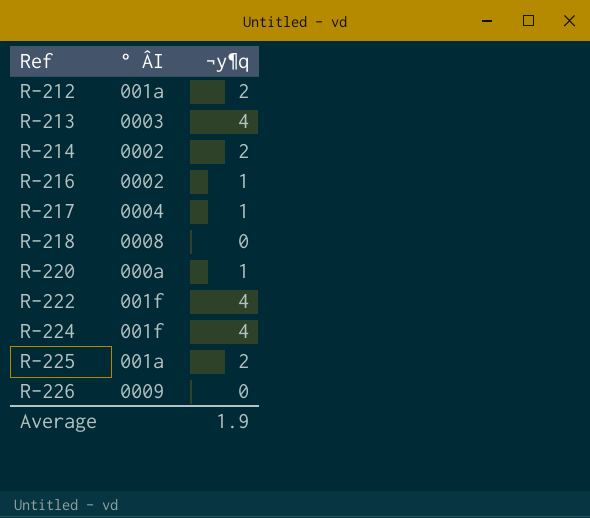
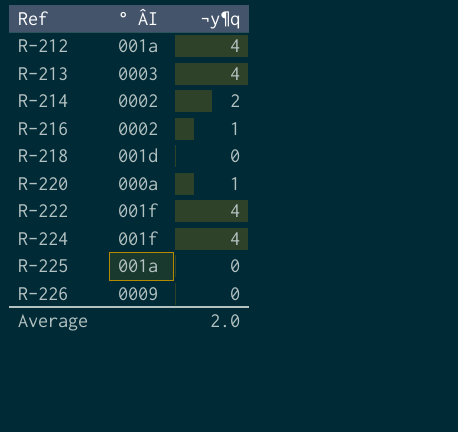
row R-217: 0004 | 1 -> none
R-212 | ¬y¶q: 2 -> 4
R-218 | ° ÂI: 0008 -> 001d
R-225 | ¬y¶q: 2 -> 0
Average | ¬y¶q: 1.9 -> 2.0

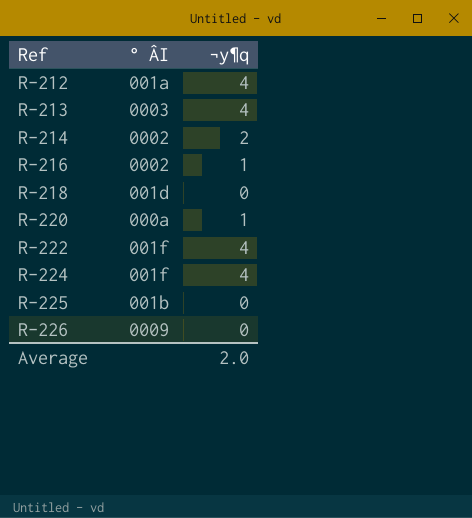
R-225 | ° ÂI: 001a -> 001b

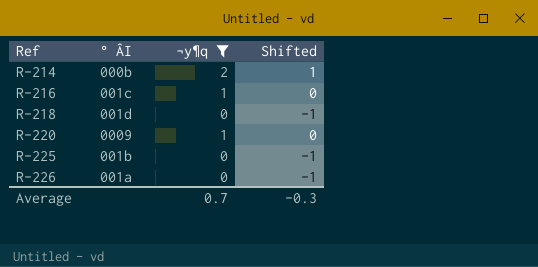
filter: none -> ¬y¶q != 4
column Shifted | formula: none -> [¬y¶q] - 1
R-214 | ° ÂI: 0002 -> 000b
R-216 | ° ÂI: 0002 -> 001c
R-220 | ° ÂI: 000a -> 0009
R-226 | ° ÂI: 0009 -> 001a
Average | ¬y¶q: 2.0 -> 0.7

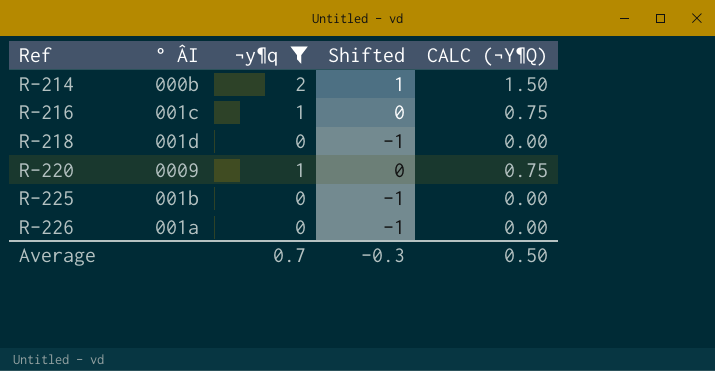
column CALC (¬Y¶Q) | formula: none -> [¬y¶q] * 0.75

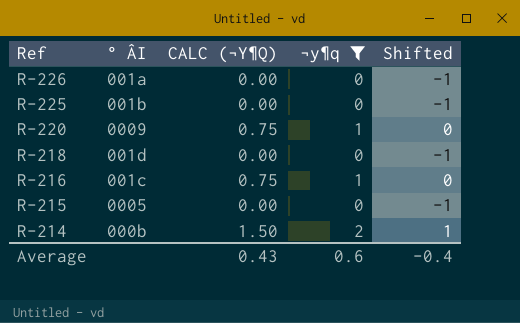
row order: Ref ascending -> Ref descending
column CALC (¬Y¶Q) | position: 5 -> 3
row R-215: none -> 0005 | 0.00 | 0 | -1
Average | CALC (¬Y¶Q): 0.50 -> 0.43
Average | ¬y¶q: 0.7 -> 0.6
Average | Shifted: -0.3 -> -0.4

